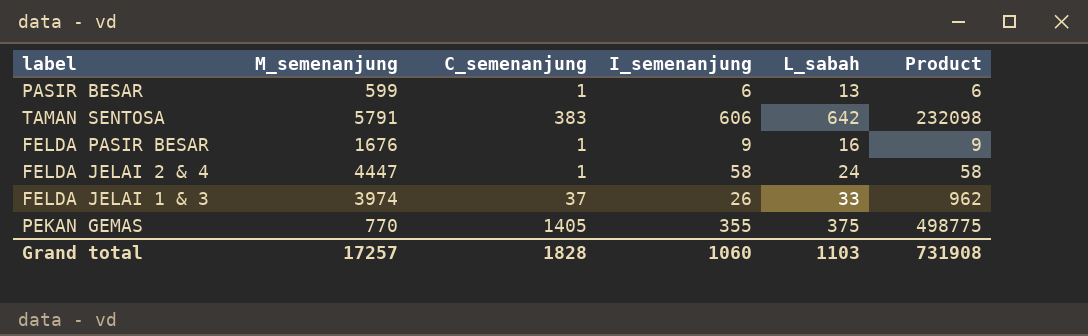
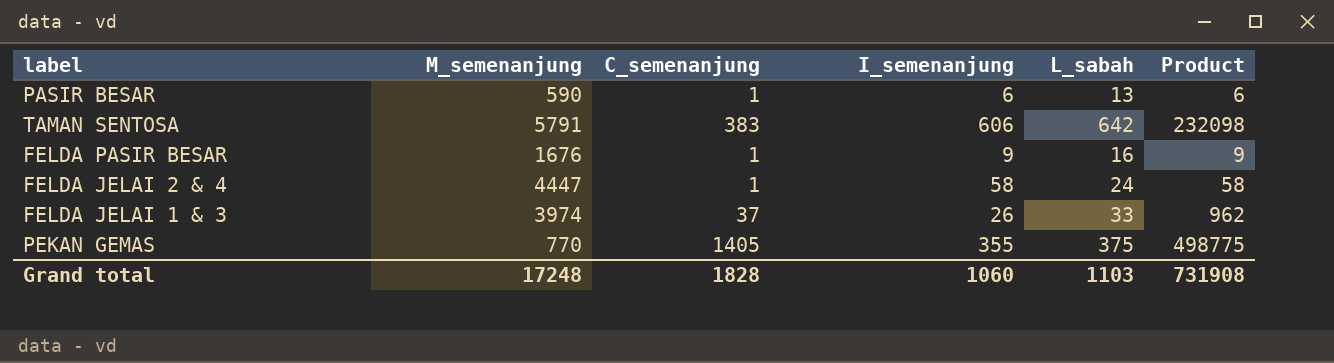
PASIR BESAR | M_semenanjung: 599 -> 590
Grand total | M_semenanjung: 17257 -> 17248

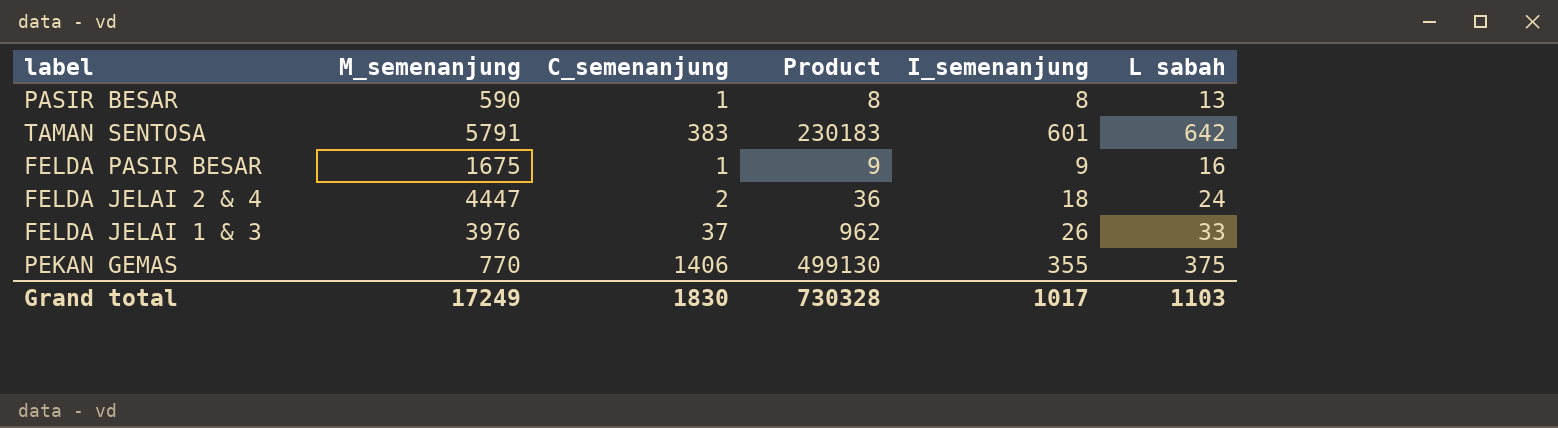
column Product | position: 6 -> 4
column name: L_sabah -> L sabah
PASIR BESAR | Product: 6 -> 8
PASIR BESAR | I_semenanjung: 6 -> 8
TAMAN SENTOSA | Product: 232098 -> 230183
TAMAN SENTOSA | I_semenanjung: 606 -> 601
FELDA PASIR BESAR | M_semenanjung: 1676 -> 1675
FELDA JELAI 2 & 4 | C_semenanjung: 1 -> 2
FELDA JELAI 2 & 4 | Product: 58 -> 36
FELDA JELAI 2 & 4 | I_semenanjung: 58 -> 18
FELDA JELAI 1 & 3 | M_semenanjung: 3974 -> 3976
PEKAN GEMAS | C_semenanjung: 1405 -> 1406
PEKAN GEMAS | Product: 498775 -> 499130
Grand total | M_semenanjung: 17248 -> 17249
Grand total | C_semenanjung: 1828 -> 1830
Grand total | Product: 731908 -> 730328
Grand total | I_semenanjung: 1060 -> 1017

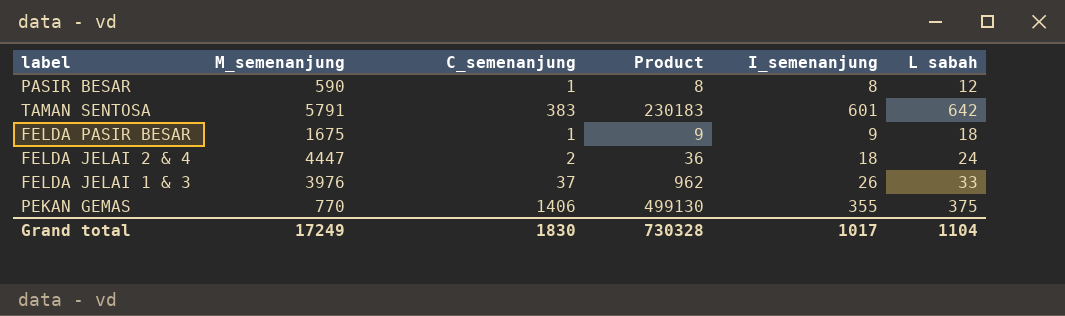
PASIR BESAR | L sabah: 13 -> 12
FELDA PASIR BESAR | L sabah: 16 -> 18
Grand total | L sabah: 1103 -> 1104

